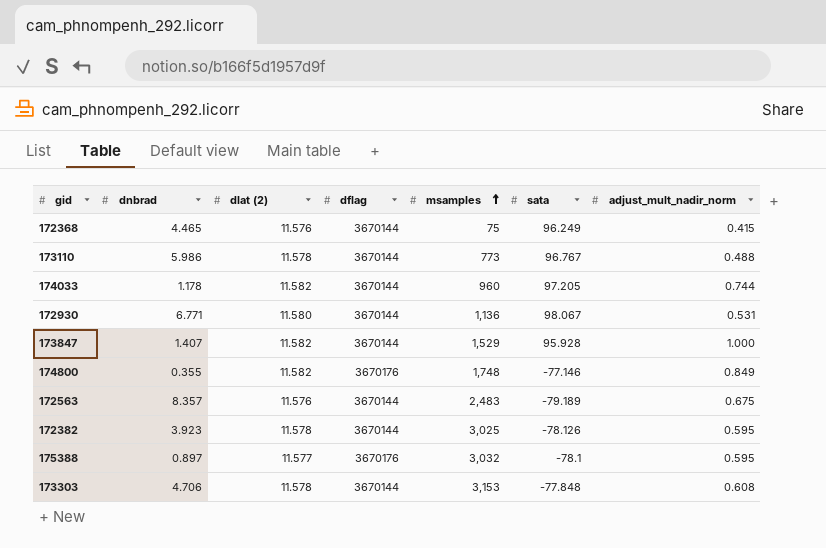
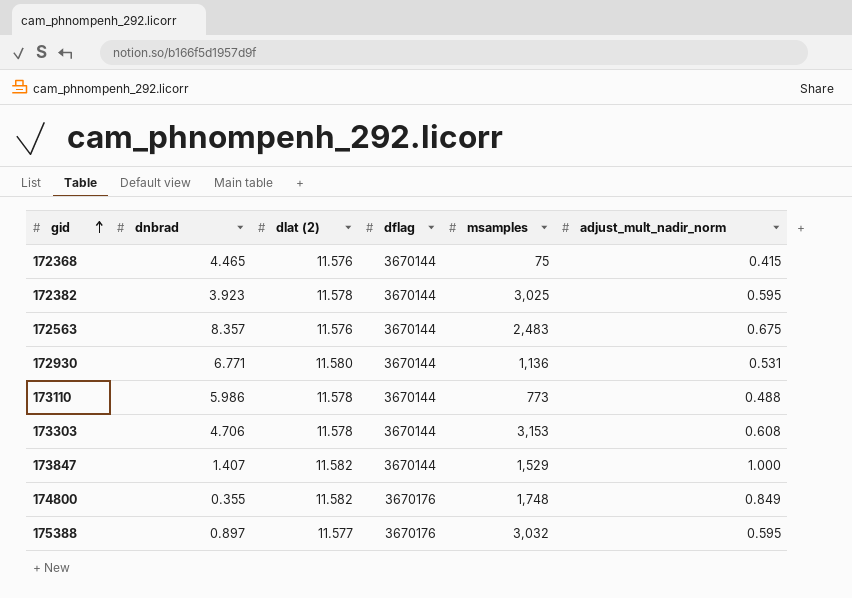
row order: msamples ascending -> gid ascending
column sata | position: 6 -> none
row 174033: 1.178 | 11.582 | 3670144 | 960 | 97.205 | 0.744 -> none

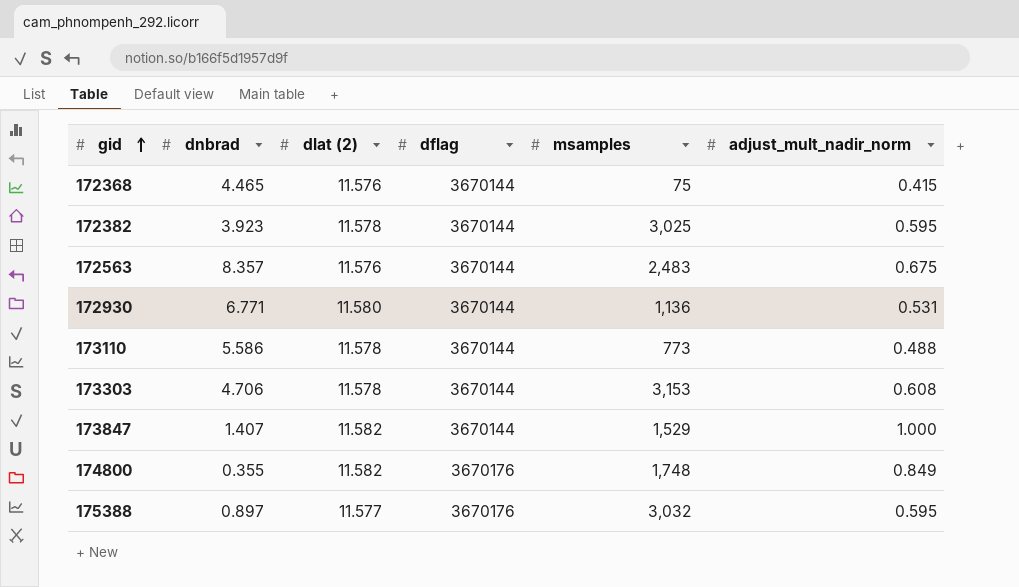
173110 | dnbrad: 5.986 -> 5.586

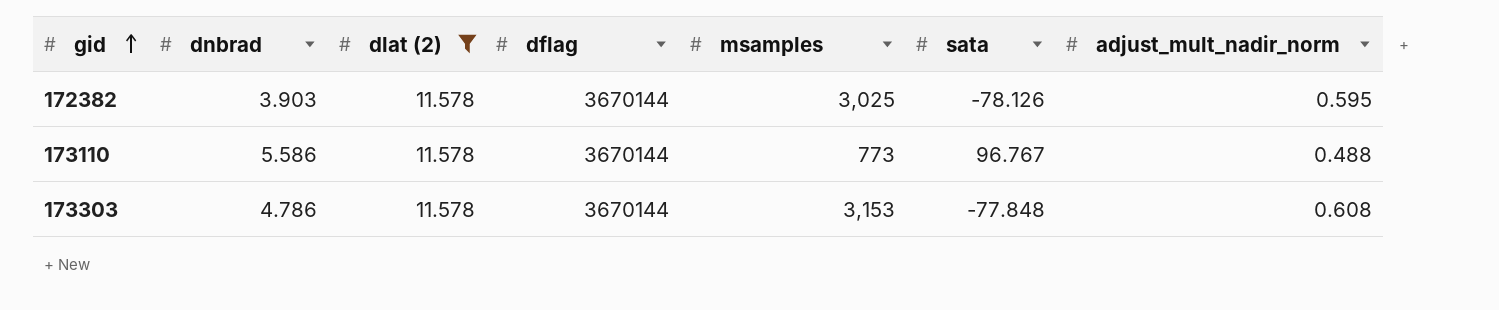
filter: none -> dlat (2) = 11.578
column sata | position: none -> 6
172382 | dnbrad: 3.923 -> 3.903
173303 | dnbrad: 4.706 -> 4.786

